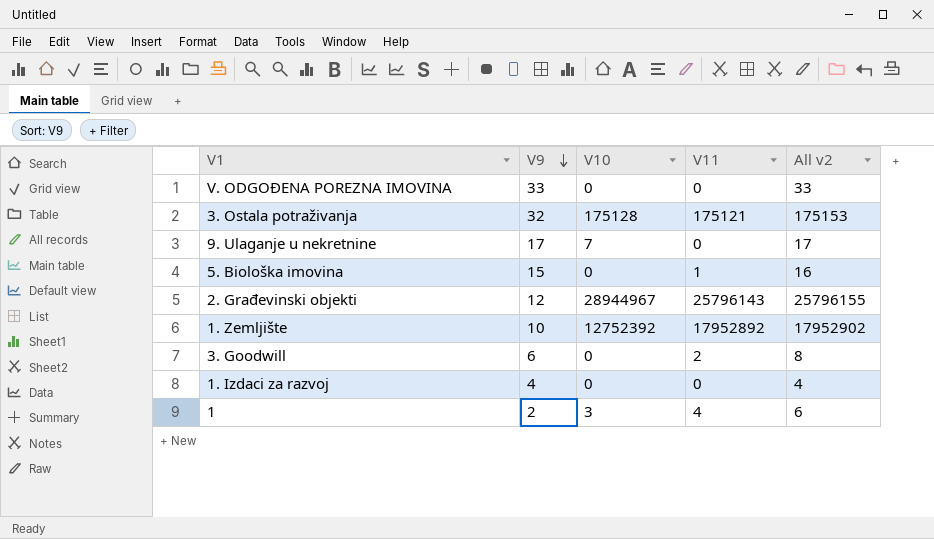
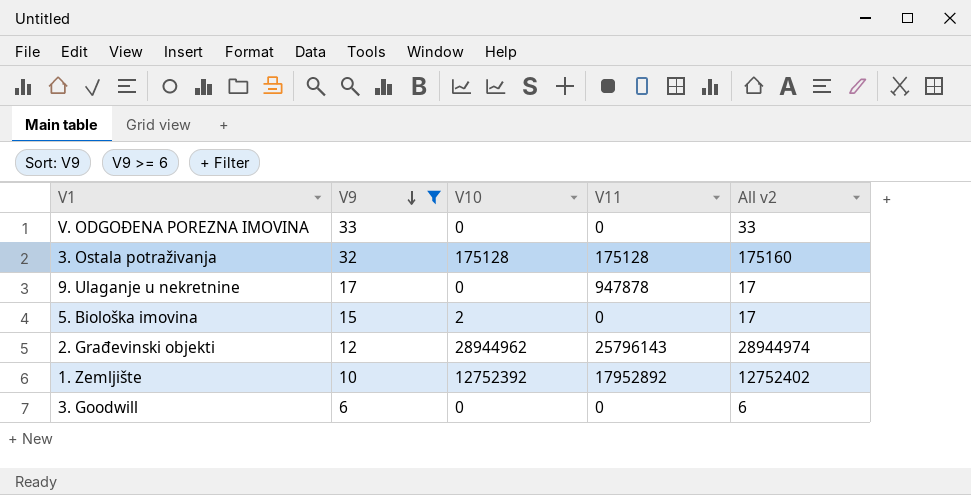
filter: none -> V9 >= 6
column All v2 | formula: [V9] + [V11] -> [V9] + [V10]
3. Ostala potraživanja | V11: 175121 -> 175128
9. Ulaganje u nekretnine | V10: 7 -> 0
9. Ulaganje u nekretnine | V11: 0 -> 947878
5. Biološka imovina | V10: 0 -> 2
5. Biološka imovina | V11: 1 -> 0
2. Građevinski objekti | V10: 28944967 -> 28944962
3. Goodwill | V11: 2 -> 0

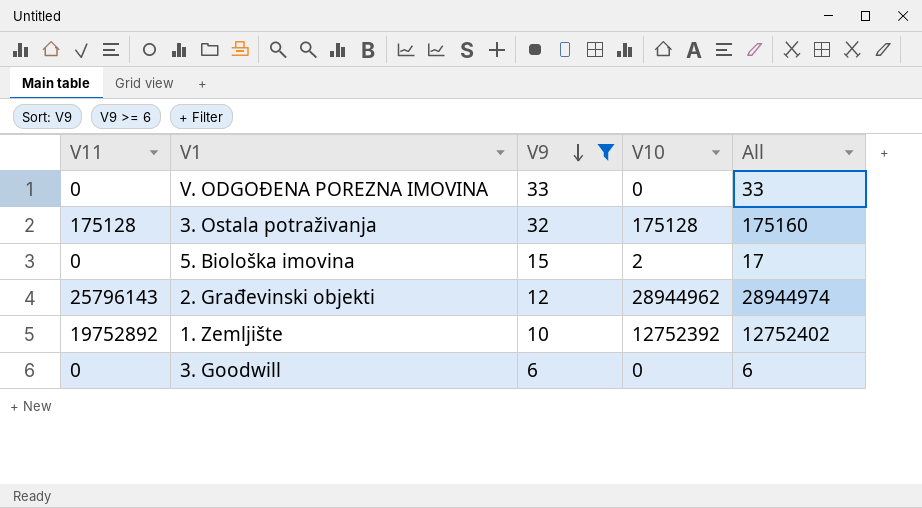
column V11 | position: 4 -> 1
column name: All v2 -> All
row 9. Ulaganje u nekretnine: 17 | 0 | 947878 | 17 -> none
1. Zemljište | V11: 17952892 -> 19752892

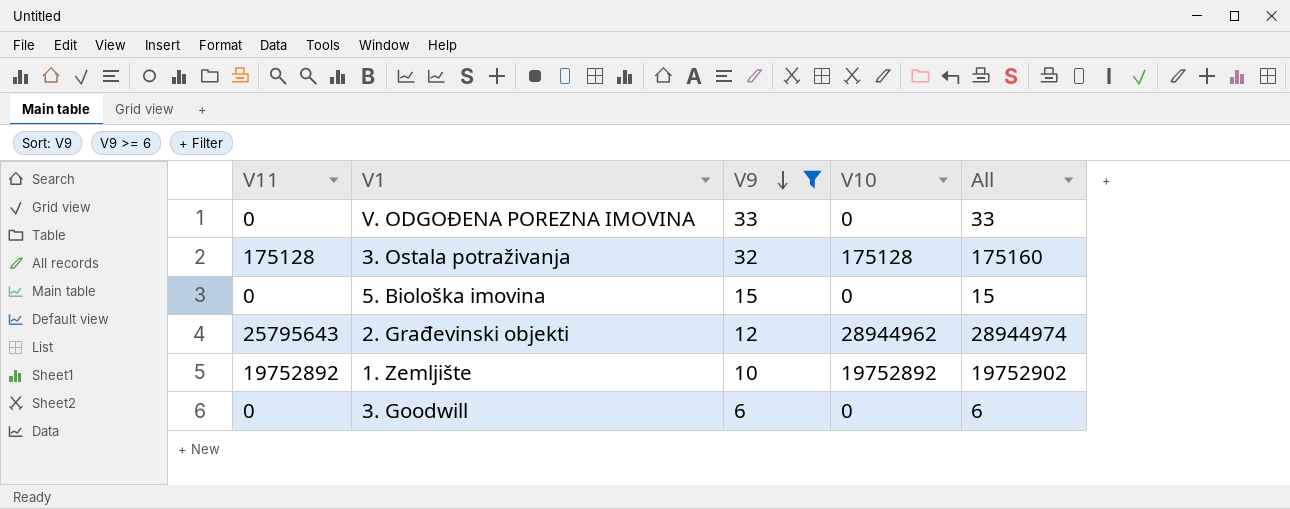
5. Biološka imovina | V10: 2 -> 0
5. Biološka imovina | All: 17 -> 15
2. Građevinski objekti | V11: 25796143 -> 25795643
1. Zemljište | V10: 12752392 -> 19752892
1. Zemljište | All: 12752402 -> 19752902

